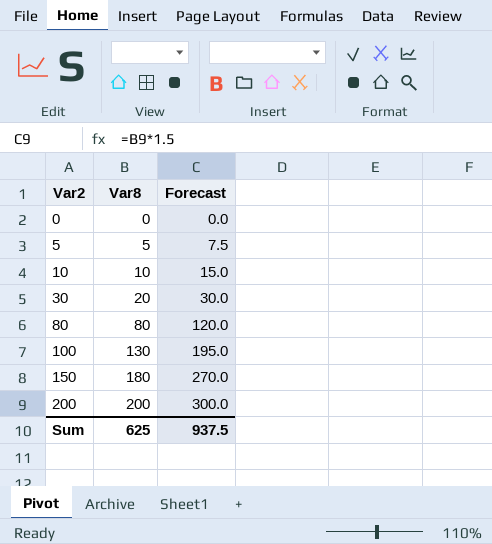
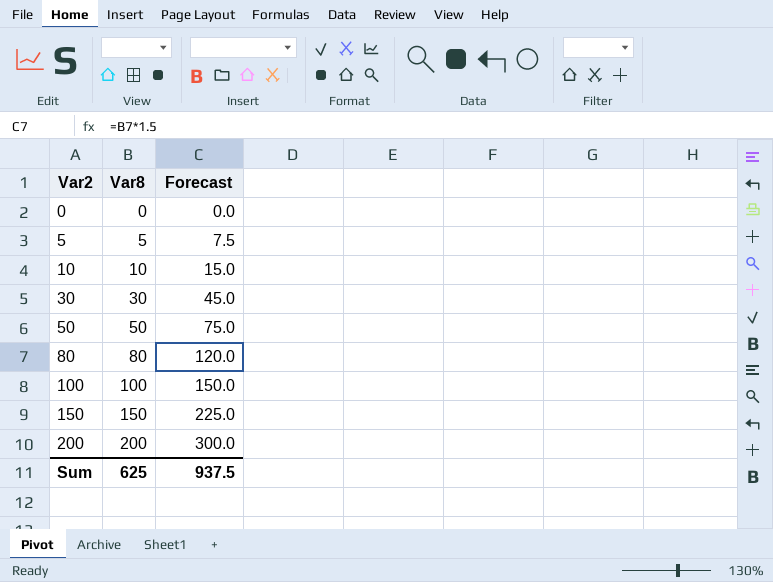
30 | Var8: 20 -> 30
30 | Forecast: 30.0 -> 45.0
row 50: none -> 50 | 75.0
100 | Var8: 130 -> 100
100 | Forecast: 195.0 -> 150.0
150 | Var8: 180 -> 150
150 | Forecast: 270.0 -> 225.0

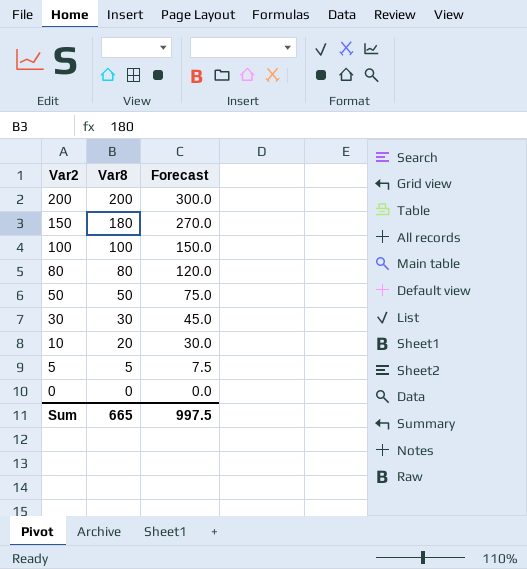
row order: Var2 ascending -> Var2 descending
150 | Var8: 150 -> 180
150 | Forecast: 225.0 -> 270.0
10 | Var8: 10 -> 20
10 | Forecast: 15.0 -> 30.0
Sum | Var8: 625 -> 665
Sum | Forecast: 937.5 -> 997.5

